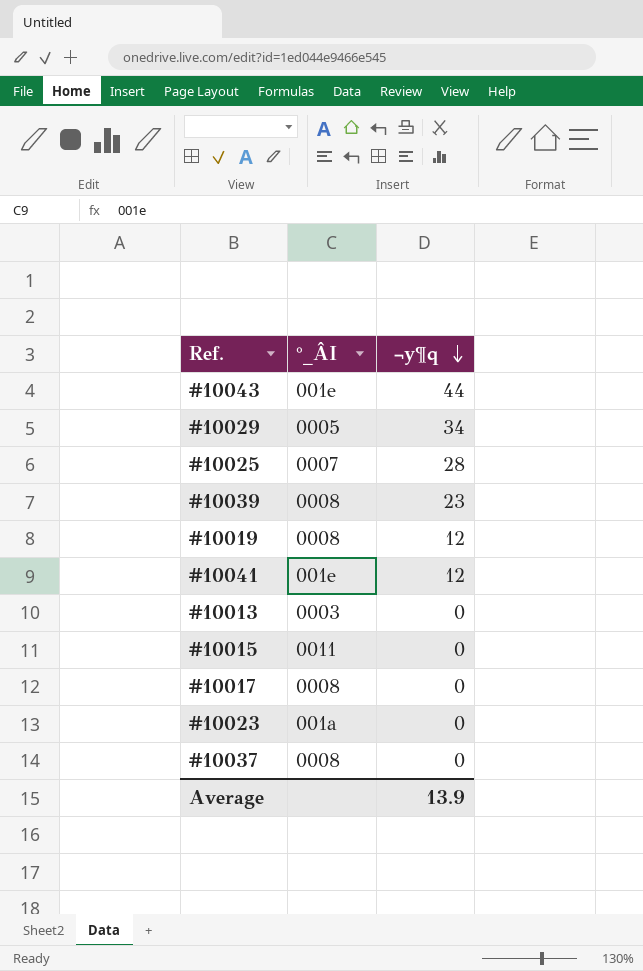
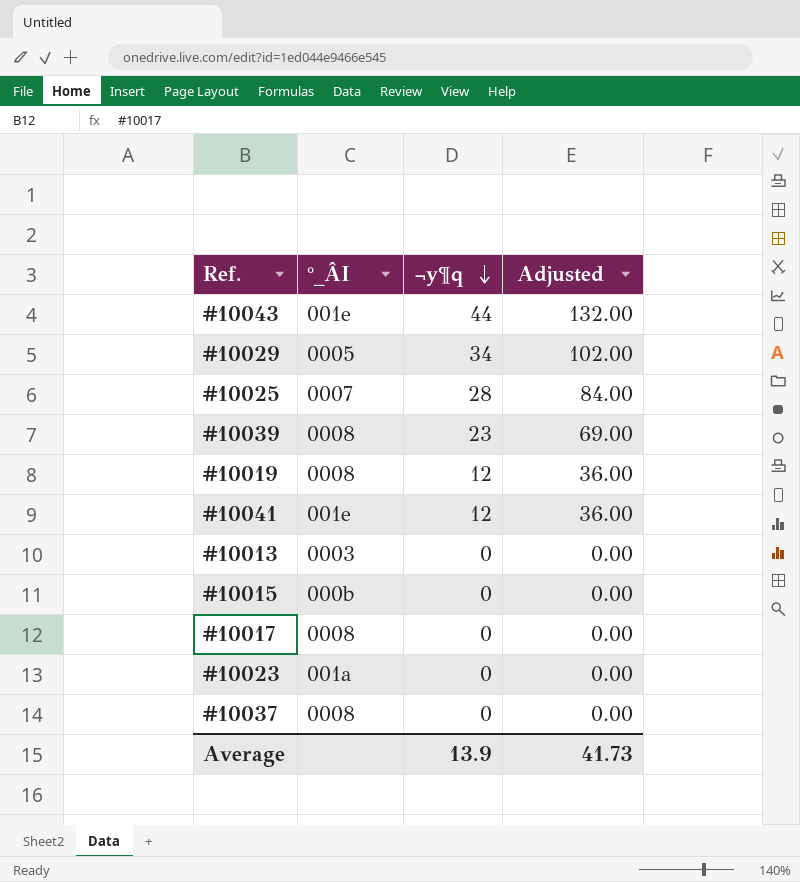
column Adjusted | formula: none -> [¬y¶q] * 3
#10015 | °_ÂI: 0011 -> 000b

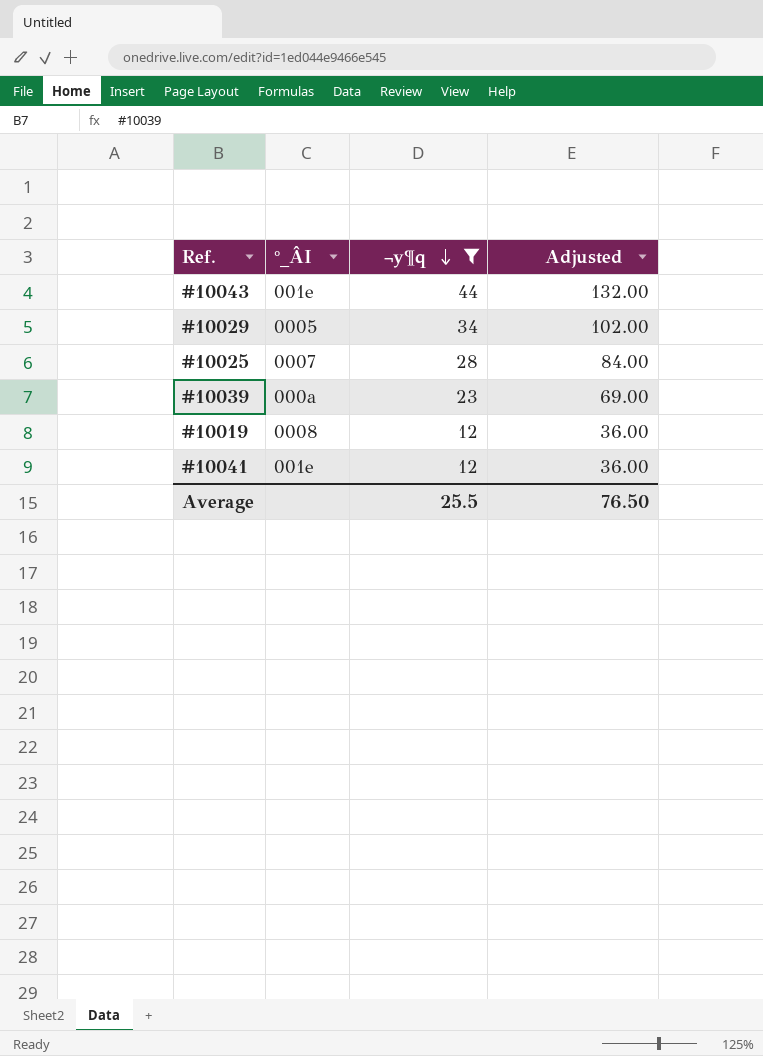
filter: none -> ¬y¶q != 0
#10039 | °_ÂI: 0008 -> 000a
Average | ¬y¶q: 13.9 -> 25.5
Average | Adjusted: 41.73 -> 76.50

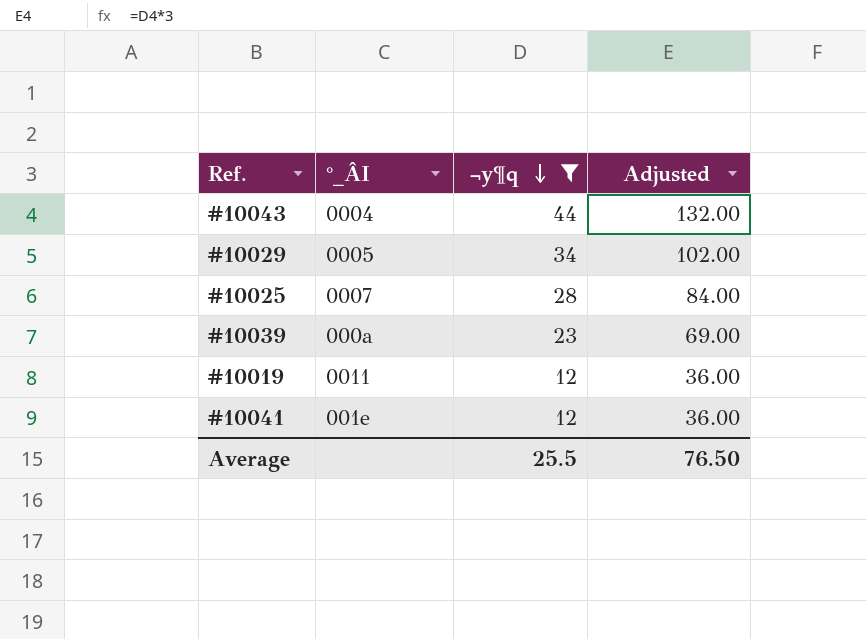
#10043 | °_ÂI: 001e -> 0004
#10019 | °_ÂI: 0008 -> 0011

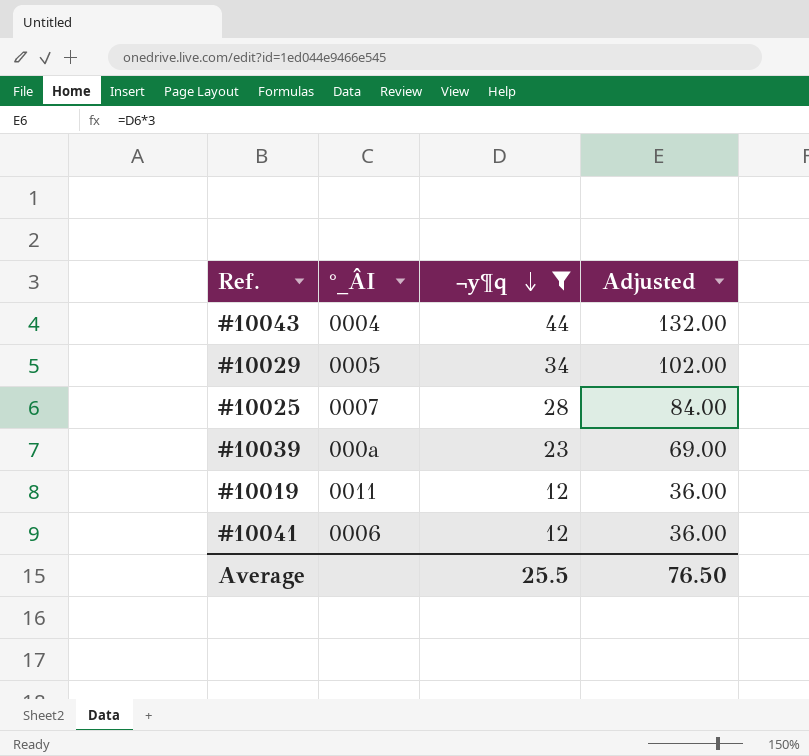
#10041 | °_ÂI: 001e -> 0006

